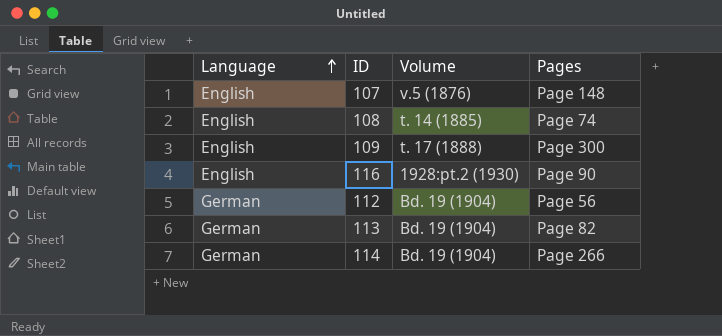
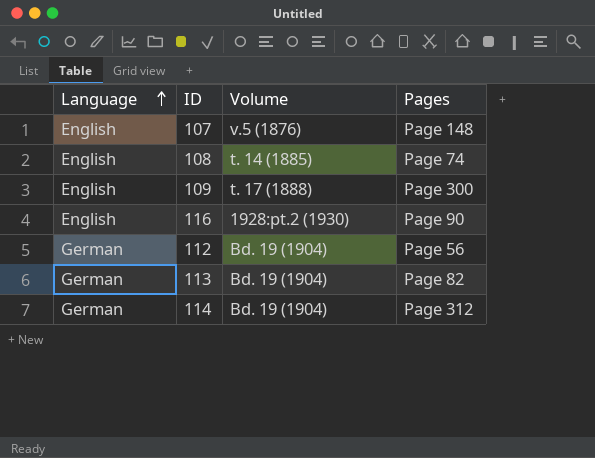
114 | Pages: Page 266 -> Page 312

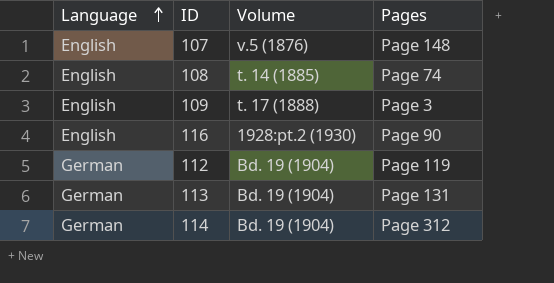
109 | Pages: Page 300 -> Page 3
112 | Pages: Page 56 -> Page 119
113 | Pages: Page 82 -> Page 131

